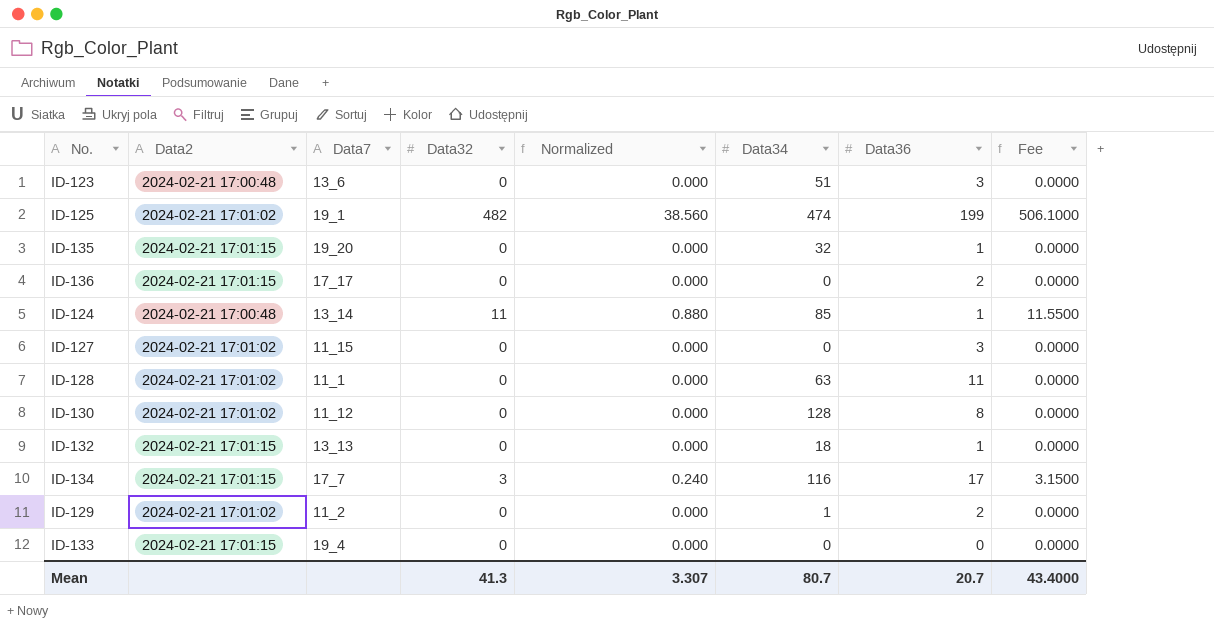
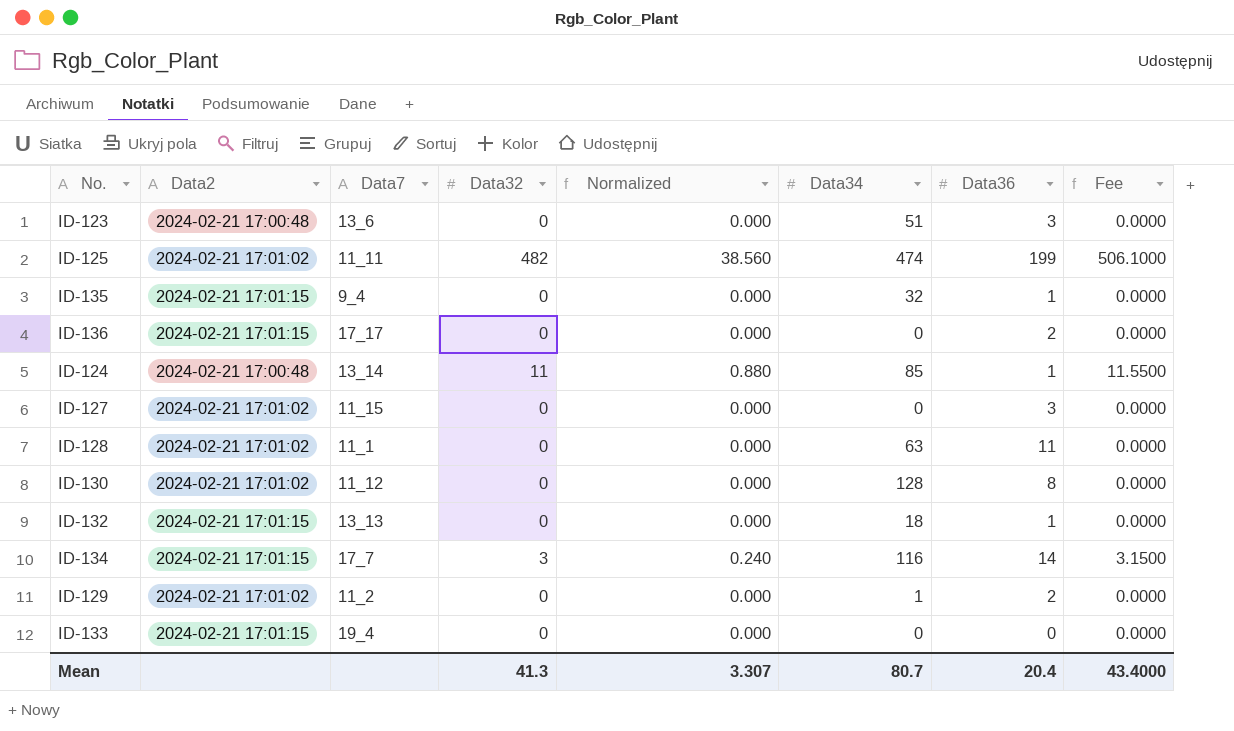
ID-125 | Data7: 19_1 -> 11_11
ID-135 | Data7: 19_20 -> 9_4
ID-134 | Data36: 17 -> 14
Mean | Data36: 20.7 -> 20.4

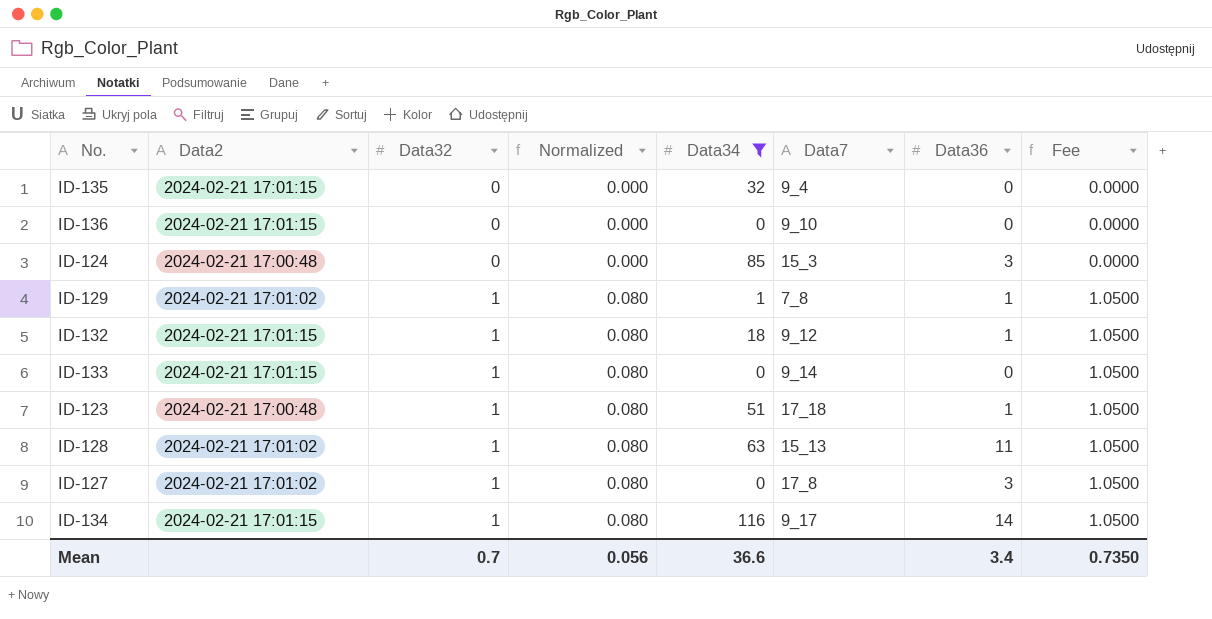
filter: none -> Data34 <= 116
row order: none -> Data32 ascending
column Data7 | position: 3 -> 6
ID-135 | Data36: 1 -> 0
ID-136 | Data7: 17_17 -> 9_10
ID-136 | Data36: 2 -> 0
ID-124 | Data32: 11 -> 0
ID-124 | Normalized: 0.880 -> 0.000
ID-124 | Data7: 13_14 -> 15_3
ID-124 | Data36: 1 -> 3
ID-124 | Fee: 11.5500 -> 0.0000
ID-129 | Data32: 0 -> 1
ID-129 | Normalized: 0.000 -> 0.080
ID-129 | Data7: 11_2 -> 7_8
ID-129 | Data36: 2 -> 1
ID-129 | Fee: 0.0000 -> 1.0500
ID-132 | Data32: 0 -> 1
ID-132 | Normalized: 0.000 -> 0.080
ID-132 | Data7: 13_13 -> 9_12
ID-132 | Fee: 0.0000 -> 1.0500
ID-133 | Data32: 0 -> 1
ID-133 | Normalized: 0.000 -> 0.080
ID-133 | Data7: 19_4 -> 9_14
ID-133 | Fee: 0.0000 -> 1.0500
ID-123 | Data32: 0 -> 1
ID-123 | Normalized: 0.000 -> 0.080
ID-123 | Data7: 13_6 -> 17_18
ID-123 | Data36: 3 -> 1
ID-123 | Fee: 0.0000 -> 1.0500
ID-128 | Data32: 0 -> 1
ID-128 | Normalized: 0.000 -> 0.080
ID-128 | Data7: 11_1 -> 15_13
ID-128 | Fee: 0.0000 -> 1.0500
ID-127 | Data32: 0 -> 1
ID-127 | Normalized: 0.000 -> 0.080
ID-127 | Data7: 11_15 -> 17_8
ID-127 | Fee: 0.0000 -> 1.0500
ID-134 | Data32: 3 -> 1
ID-134 | Normalized: 0.240 -> 0.080
ID-134 | Data7: 17_7 -> 9_17
ID-134 | Fee: 3.1500 -> 1.0500
Mean | Data32: 41.3 -> 0.7
Mean | Normalized: 3.307 -> 0.056
Mean | Data34: 80.7 -> 36.6
Mean | Data36: 20.4 -> 3.4
Mean | Fee: 43.4000 -> 0.7350

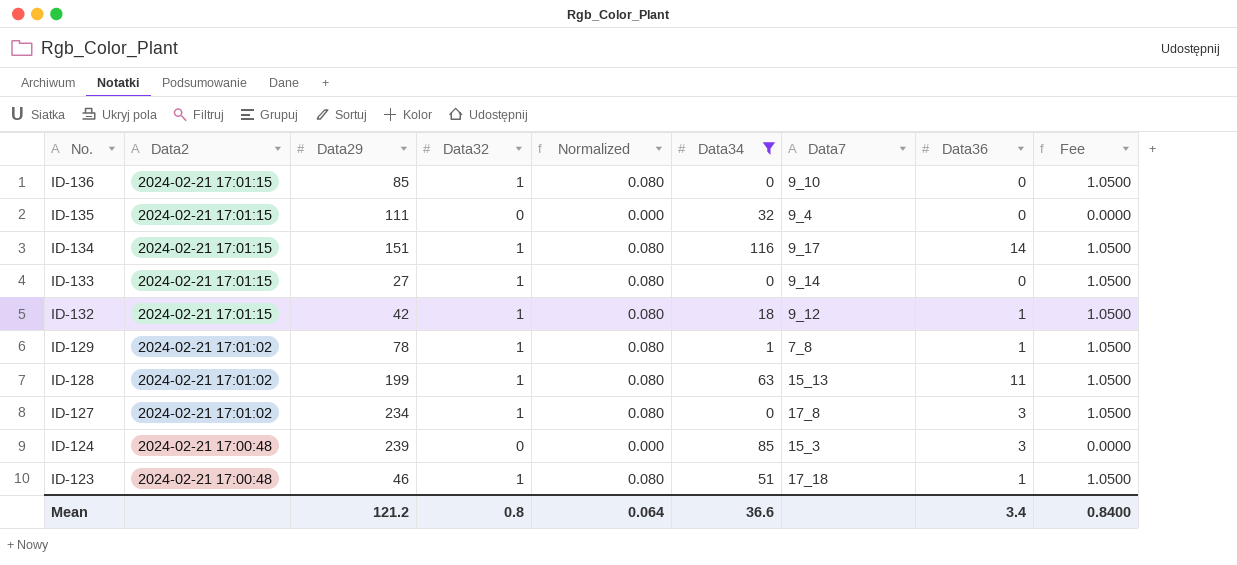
row order: Data32 ascending -> No. descending
column Data29 | position: none -> 3
ID-136 | Data32: 0 -> 1
ID-136 | Normalized: 0.000 -> 0.080
ID-136 | Fee: 0.0000 -> 1.0500
Mean | Data32: 0.7 -> 0.8
Mean | Normalized: 0.056 -> 0.064
Mean | Fee: 0.7350 -> 0.8400

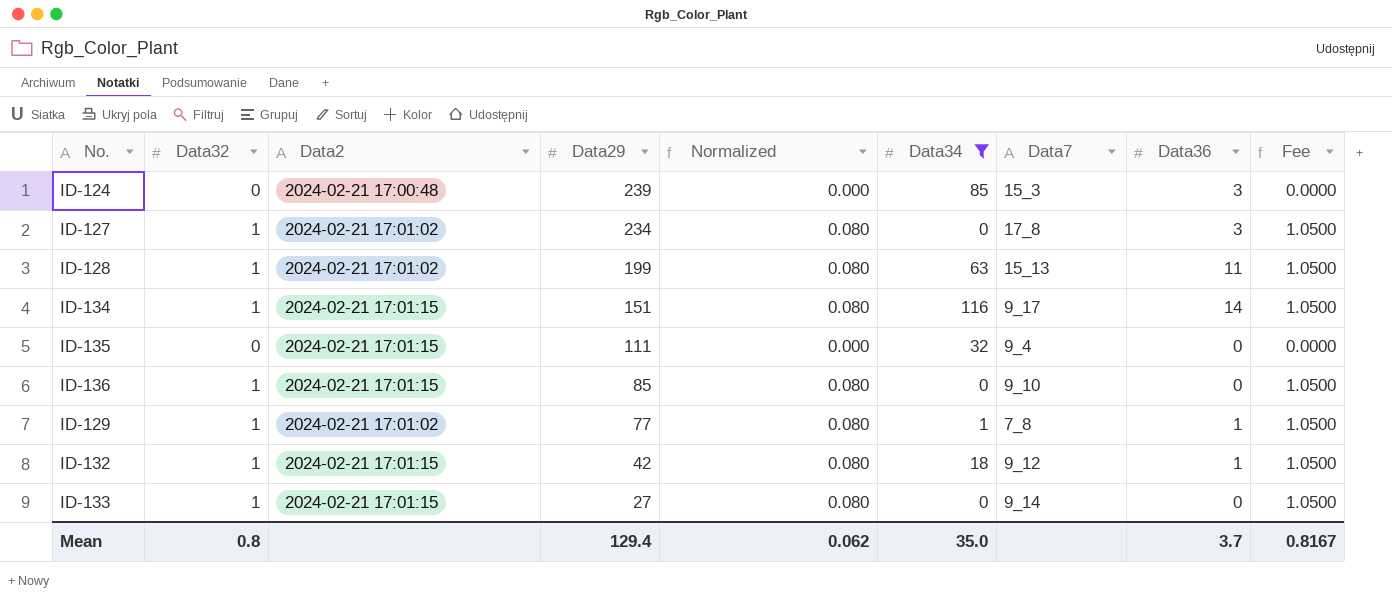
row order: No. descending -> Data29 descending
column Data32 | position: 4 -> 2
row ID-123: 2024-02-21 17:00:48 | 46 | 1 | 0.080 | 51 | 17_18 | 1 | 1.0500 -> none
ID-129 | Data29: 78 -> 77
Mean | Data29: 121.2 -> 129.4
Mean | Normalized: 0.064 -> 0.062
Mean | Data34: 36.6 -> 35.0
Mean | Data36: 3.4 -> 3.7
Mean | Fee: 0.8400 -> 0.8167

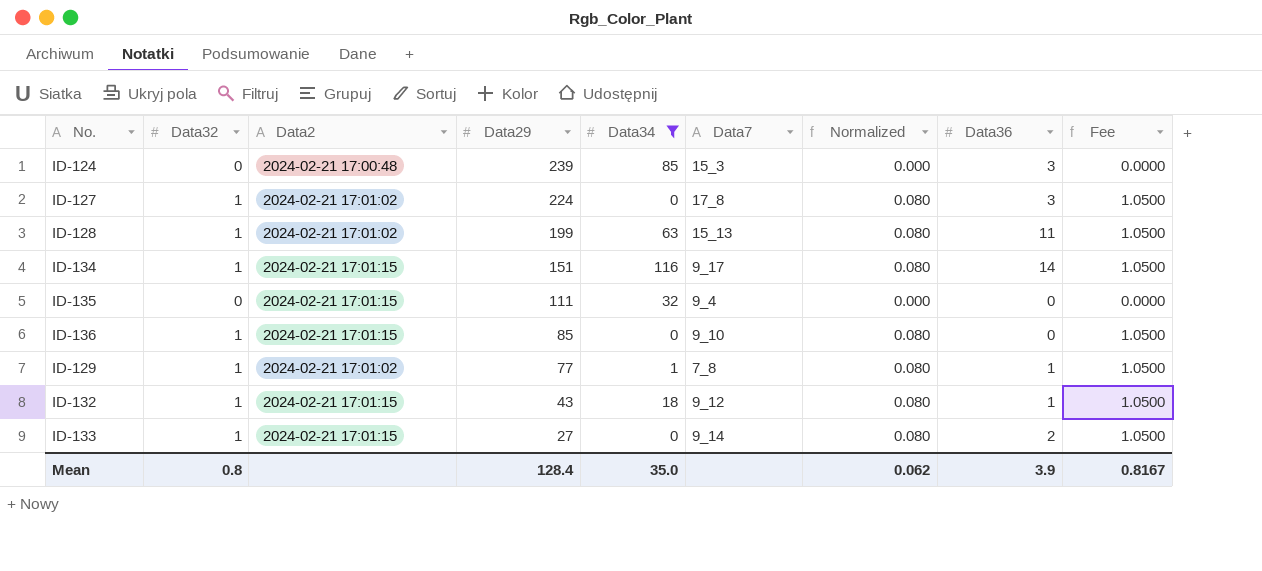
column Normalized | position: 5 -> 7
ID-127 | Data29: 234 -> 224
ID-132 | Data29: 42 -> 43
ID-133 | Data36: 0 -> 2
Mean | Data29: 129.4 -> 128.4
Mean | Data36: 3.7 -> 3.9

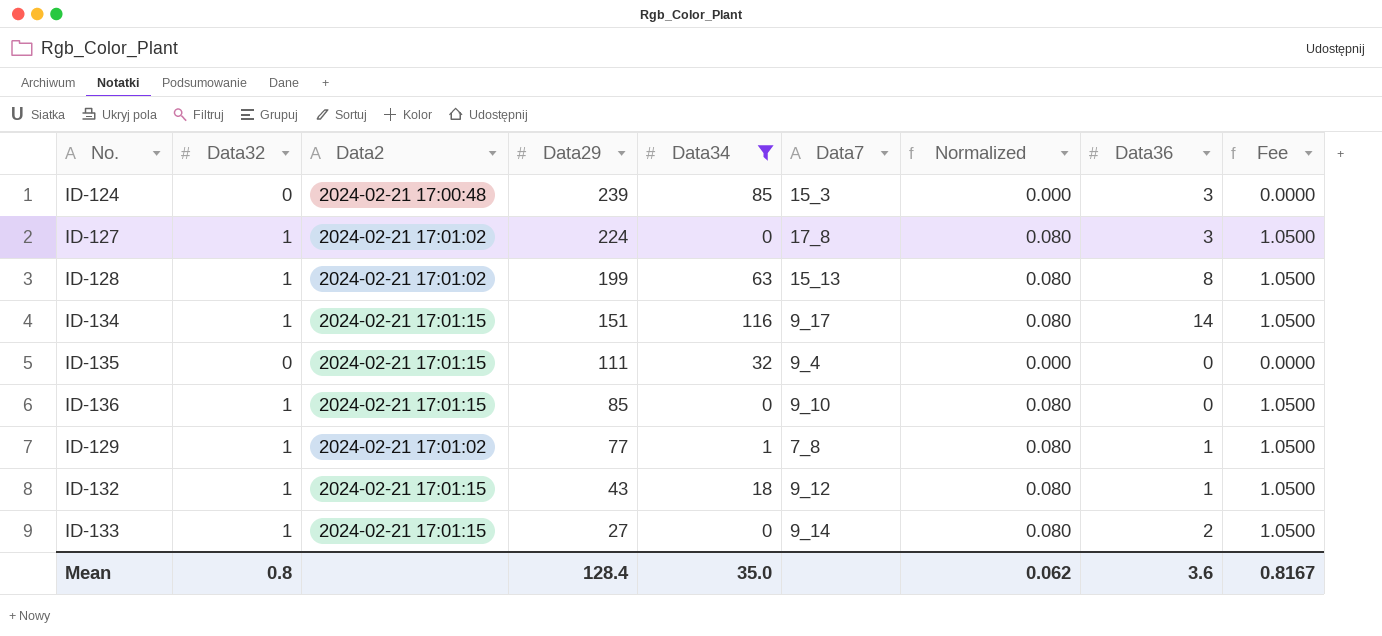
ID-128 | Data36: 11 -> 8
Mean | Data36: 3.9 -> 3.6

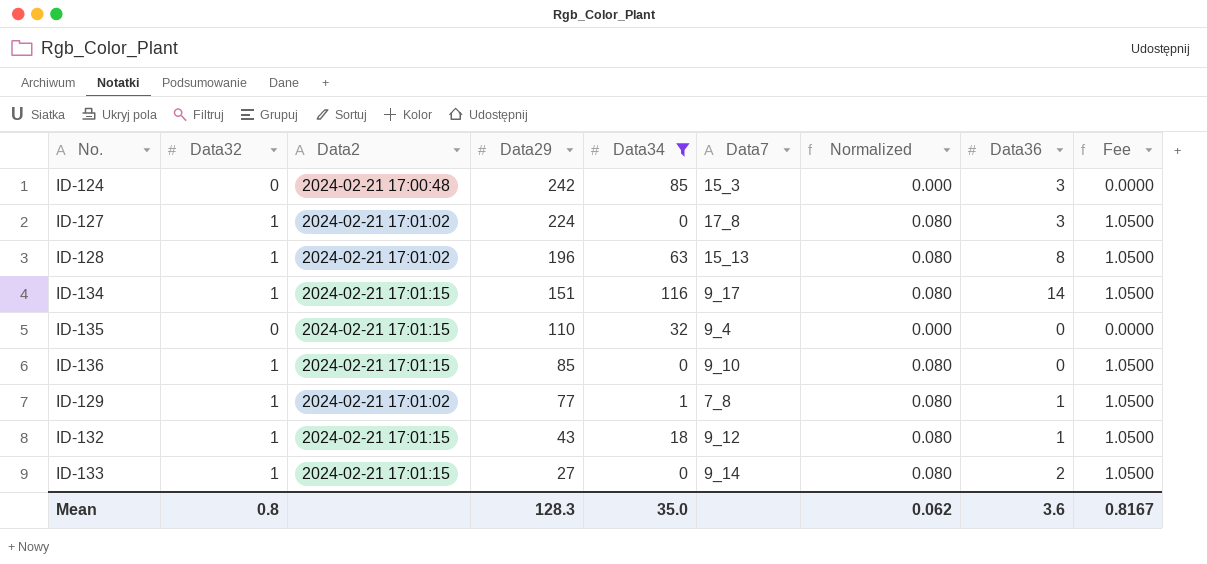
ID-124 | Data29: 239 -> 242
ID-128 | Data29: 199 -> 196
ID-135 | Data29: 111 -> 110
Mean | Data29: 128.4 -> 128.3

